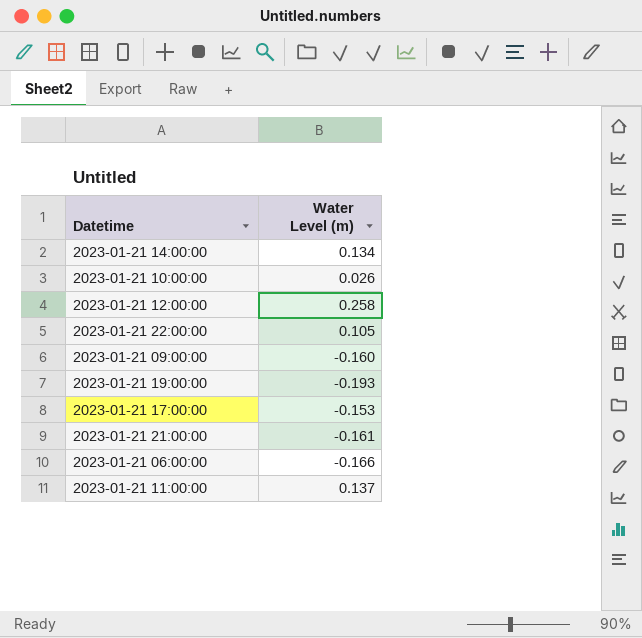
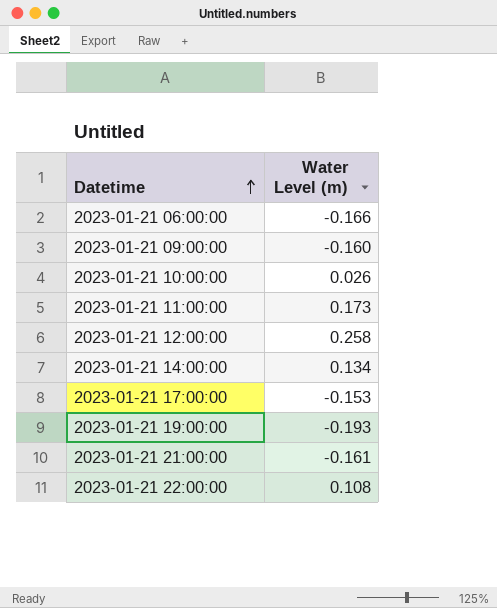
row order: none -> Datetime ascending
2023-01-21 11:00:00 | Water Level (m): 0.137 -> 0.173
2023-01-21 22:00:00 | Water Level (m): 0.105 -> 0.108

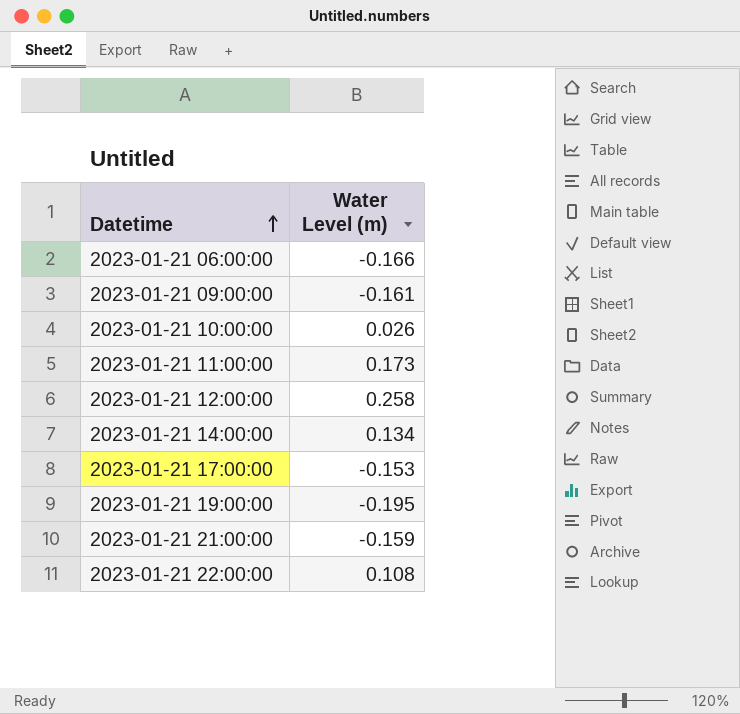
2023-01-21 09:00:00 | Water Level (m): -0.160 -> -0.161
2023-01-21 19:00:00 | Water Level (m): -0.193 -> -0.195
2023-01-21 21:00:00 | Water Level (m): -0.161 -> -0.159

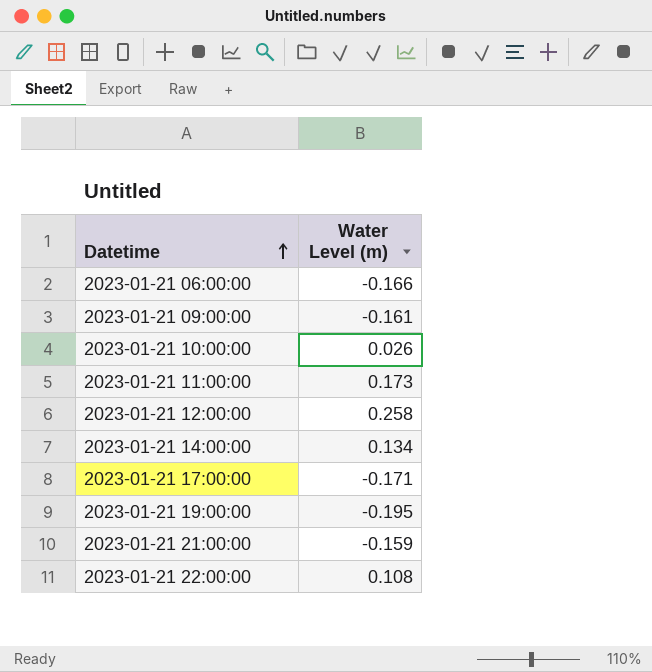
2023-01-21 17:00:00 | Water Level (m): -0.153 -> -0.171

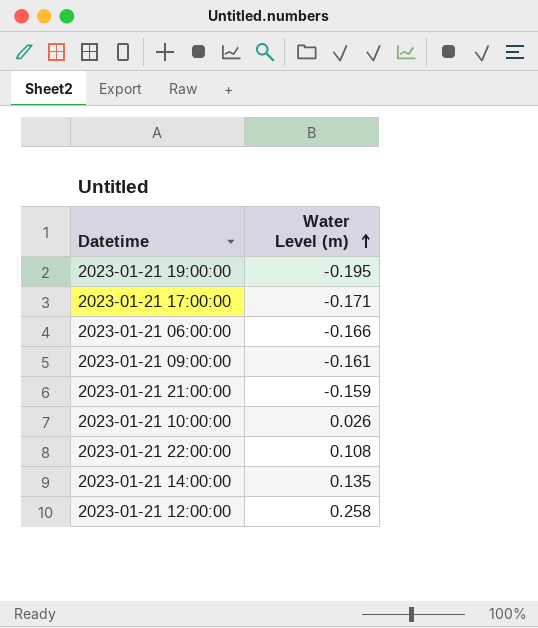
row order: Datetime ascending -> Water Level (m) ascending
row 2023-01-21 11:00:00: 0.173 -> none
2023-01-21 14:00:00 | Water Level (m): 0.134 -> 0.135

